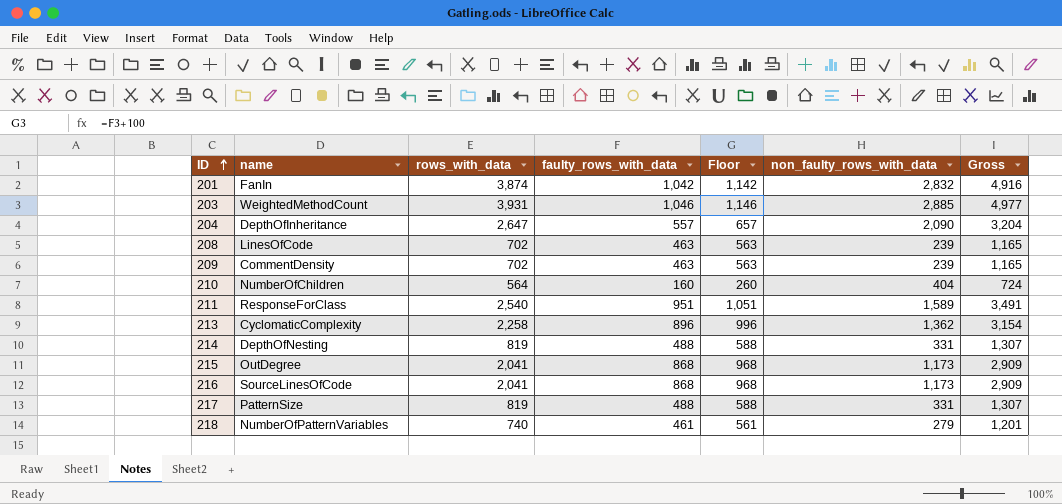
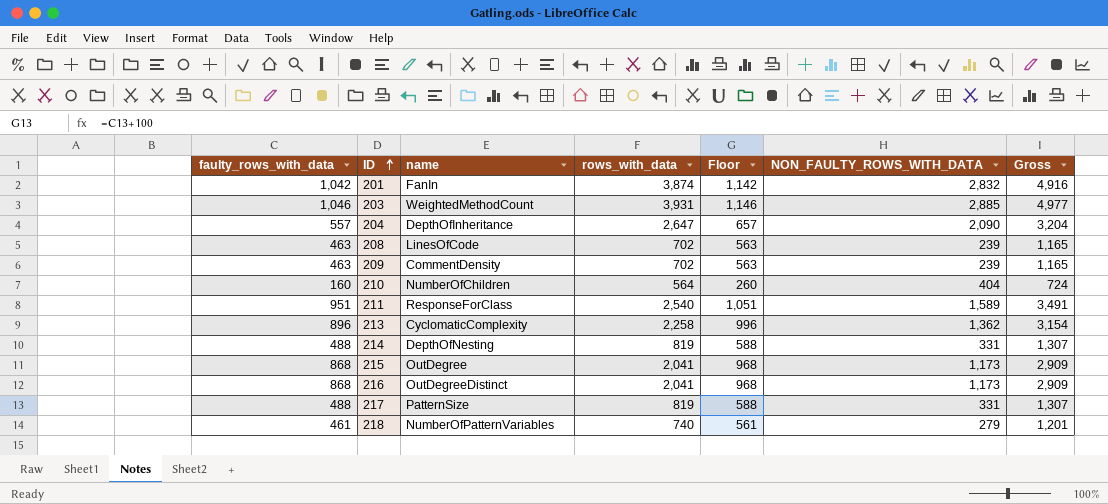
column faulty_rows_with_data | position: 4 -> 1
column name: non_faulty_rows_with_data -> NON_FAULTY_ROWS_WITH_DATA
216 | name: SourceLinesOfCode -> OutDegreeDistinct

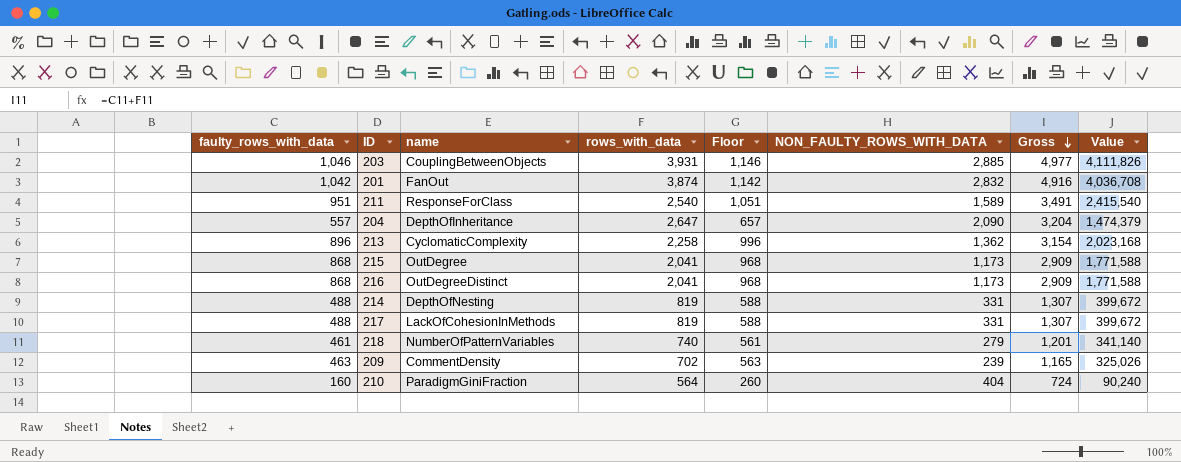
row order: ID ascending -> Gross descending
column Value | formula: none -> [faulty_rows_with_data] * [rows_with_data]
row 208: 463 | LinesOfCode | 702 | 563 | 239 | 1,165 -> none
203 | name: WeightedMethodCount -> CouplingBetweenObjects
201 | name: FanIn -> FanOut
217 | name: PatternSize -> LackOfCohesionInMethods
210 | name: NumberOfChildren -> ParadigmGiniFraction

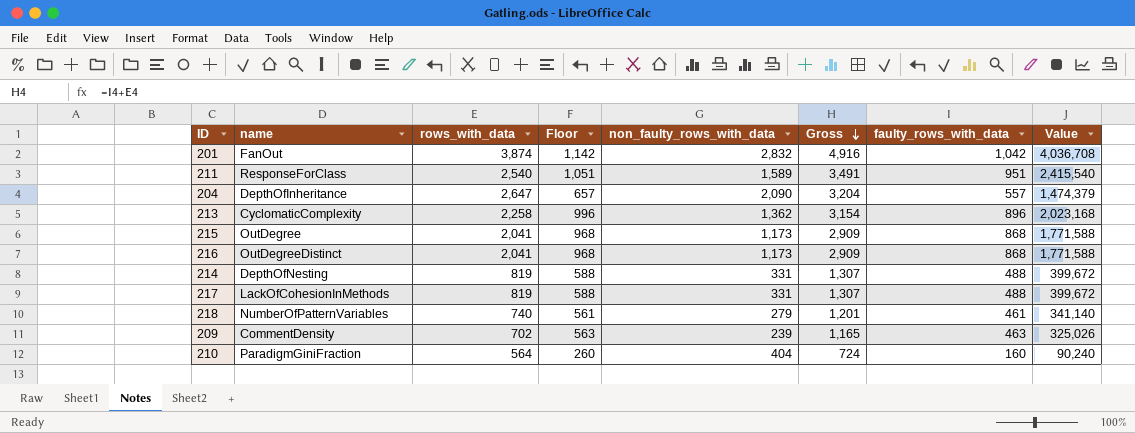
column name: NON_FAULTY_ROWS_WITH_DATA -> non_faulty_rows_with_data
column faulty_rows_with_data | position: 1 -> 7
row 203: 1,046 | CouplingBetweenObjects | 3,931 | 1,146 | 2,885 | 4,977 | 4,111,826 -> none

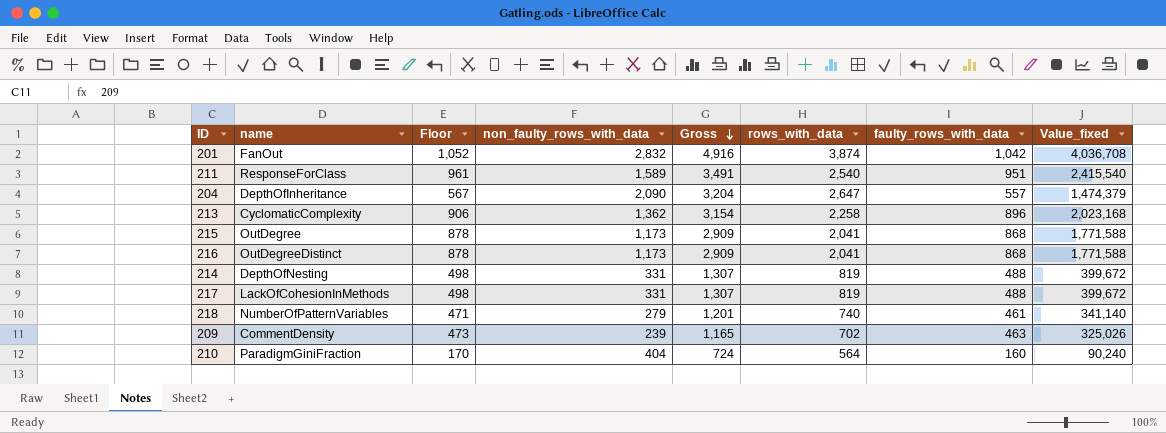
column Floor | formula: [faulty_rows_with_data] + 100 -> [faulty_rows_with_data] + 10
column rows_with_data | position: 3 -> 6
column name: Value -> Value_fixed

